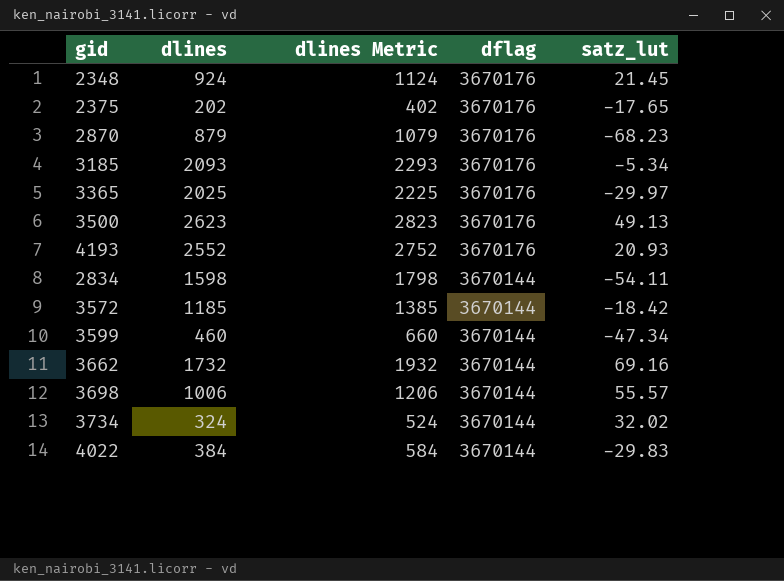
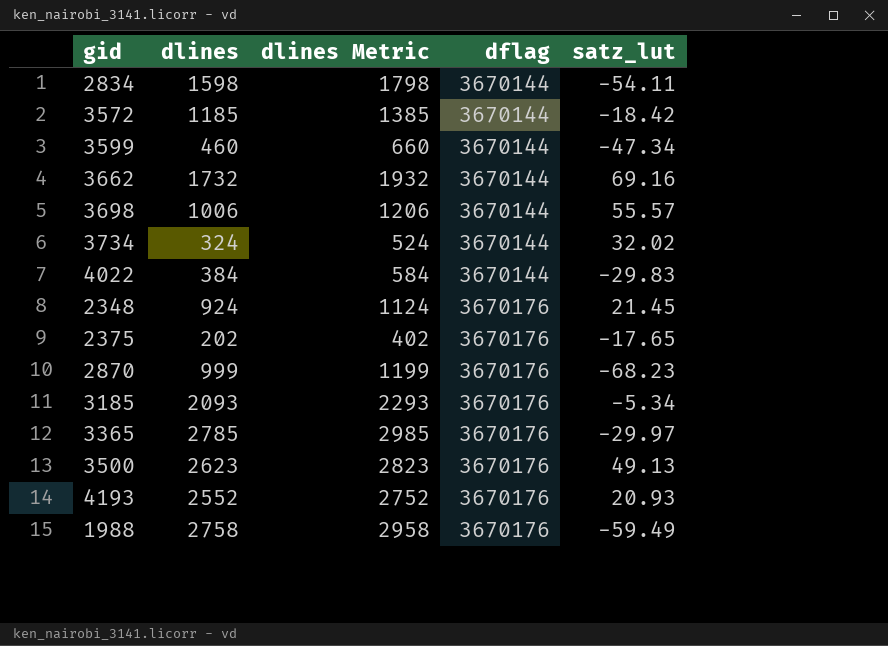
row order: dflag descending -> dflag ascending
2870 | dlines: 879 -> 999
2870 | dlines Metric: 1079 -> 1199
3365 | dlines: 2025 -> 2785
3365 | dlines Metric: 2225 -> 2985
row 1988: none -> 2758 | 2958 | 3670176 | -59.49

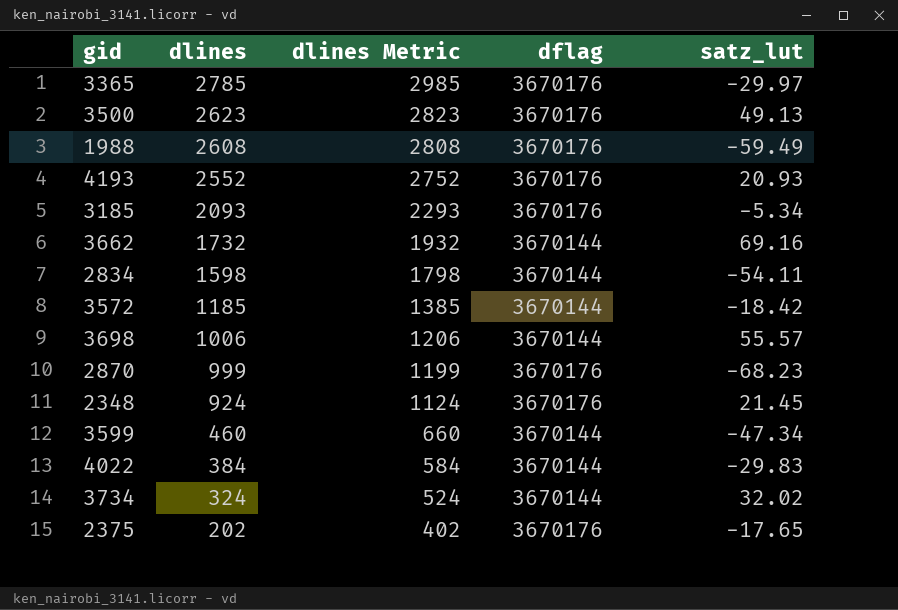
row order: dflag ascending -> dlines descending
1988 | dlines: 2758 -> 2608
1988 | dlines Metric: 2958 -> 2808

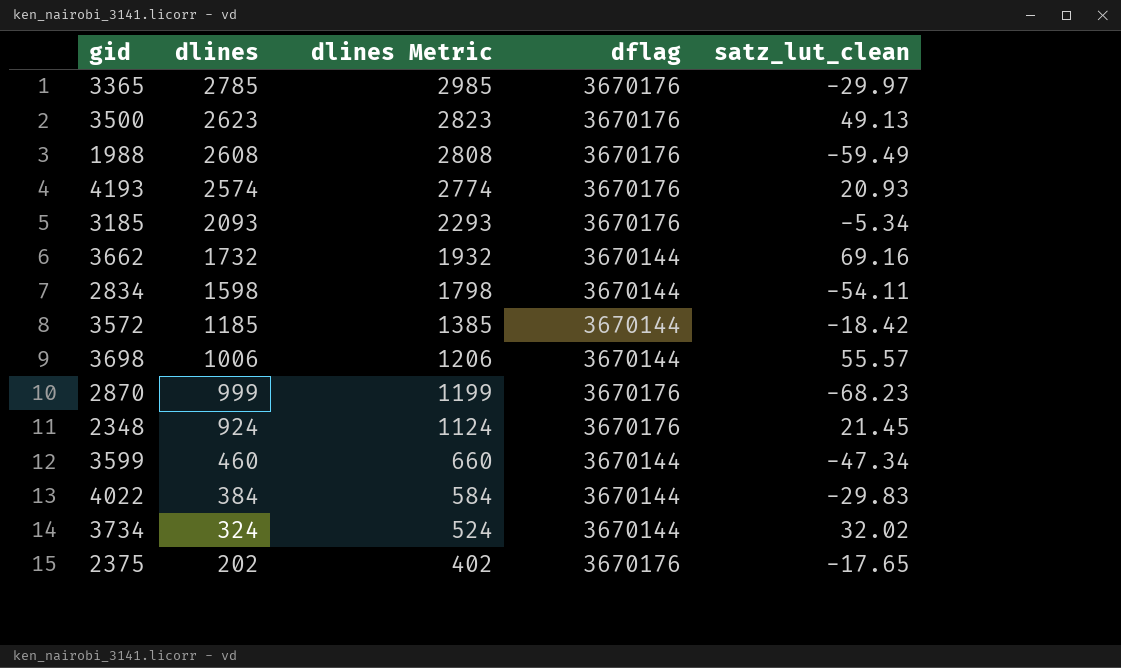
column name: satz_lut -> satz_lut_clean
4193 | dlines: 2552 -> 2574
4193 | dlines Metric: 2752 -> 2774

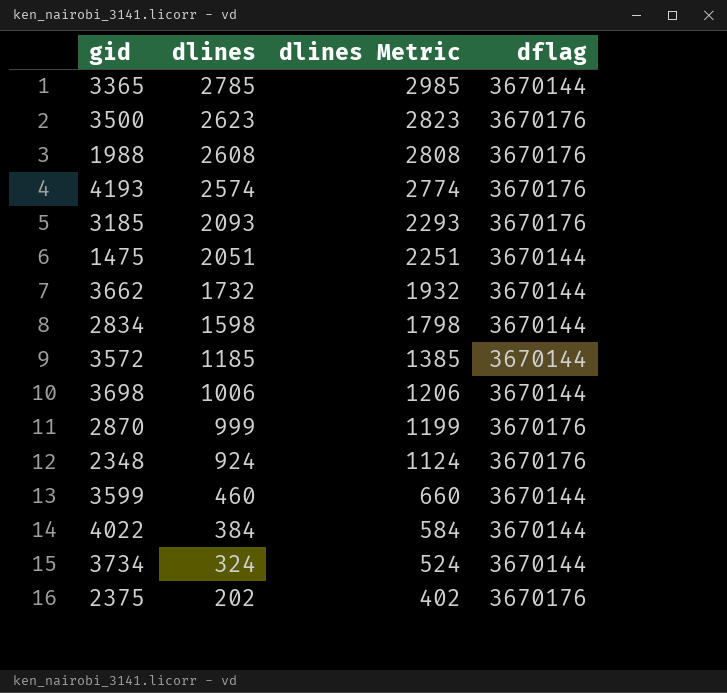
column satz_lut_clean | position: 5 -> none
3365 | dflag: 3670176 -> 3670144
row 1475: none -> 2051 | 2251 | 3670144

